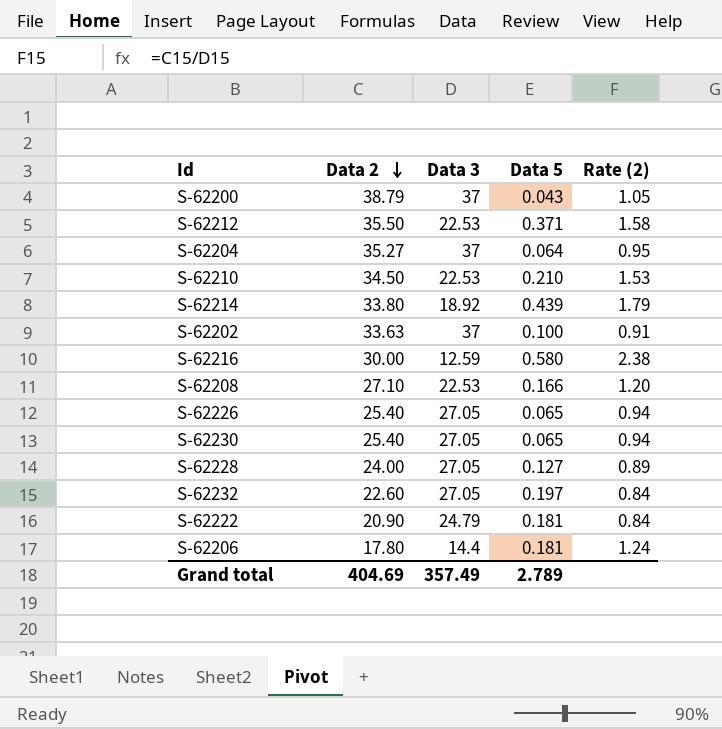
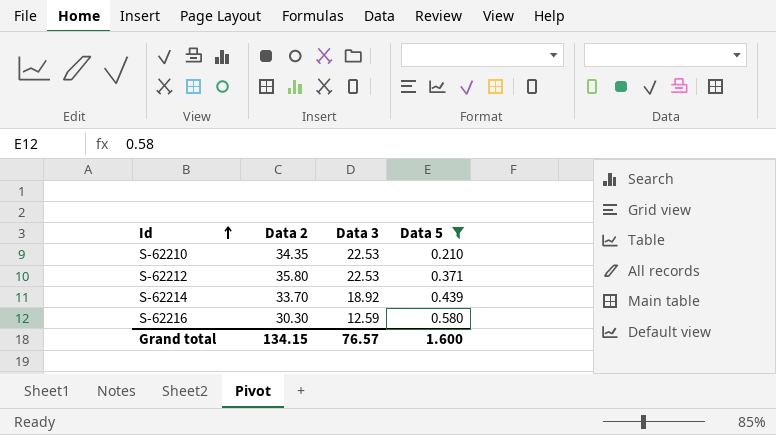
filter: none -> Data 5 >= 0.210
row order: Data 2 descending -> Id ascending
column Rate (2) | formula: [Data 2] / [Data 3] -> none
S-62210 | Data 2: 34.50 -> 34.35
S-62212 | Data 2: 35.50 -> 35.80
S-62214 | Data 2: 33.80 -> 33.70
S-62216 | Data 2: 30.00 -> 30.30
Grand total | Data 2: 404.69 -> 134.15
Grand total | Data 3: 357.49 -> 76.57
Grand total | Data 5: 2.789 -> 1.600

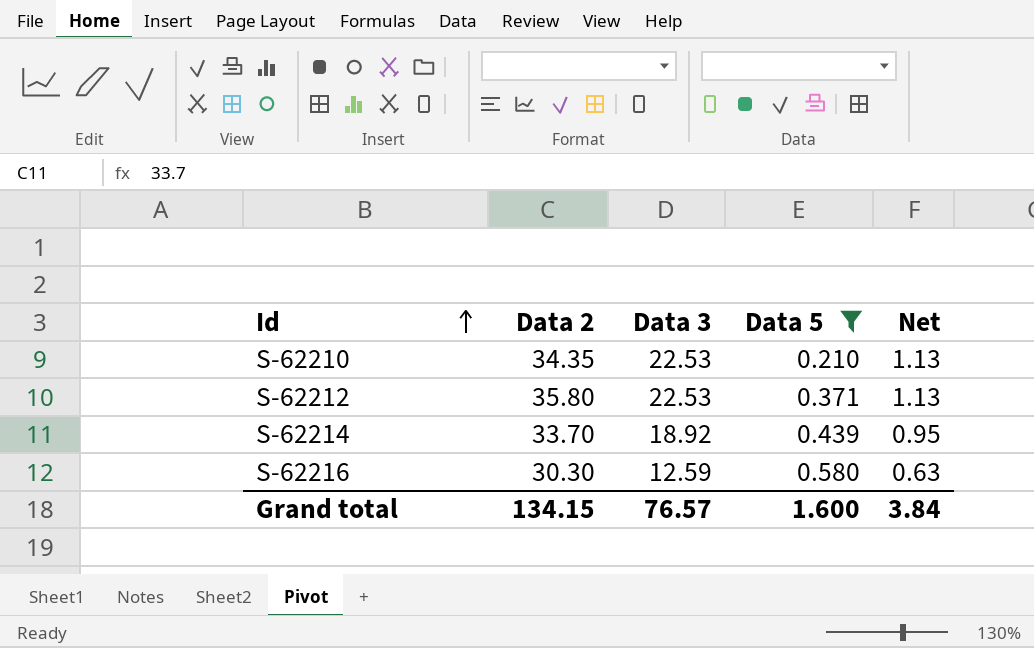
column Net | formula: none -> [Data 3] * 0.05

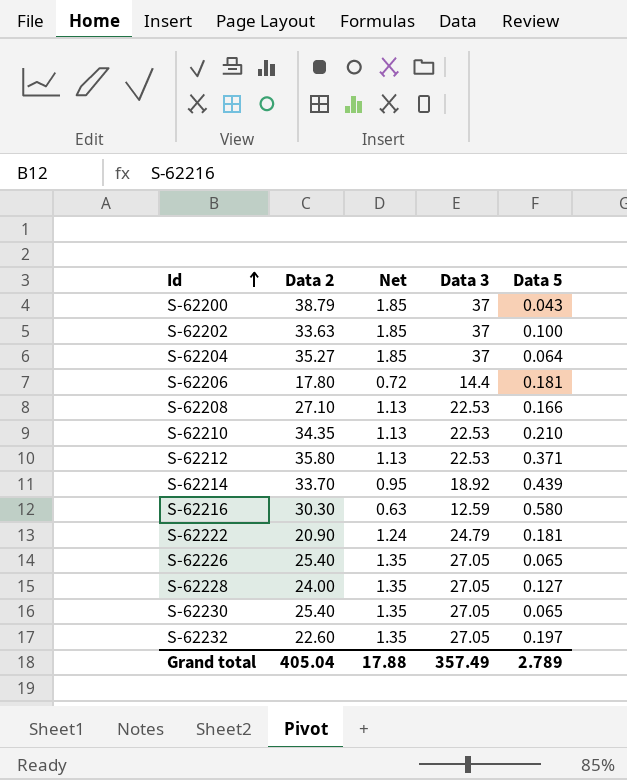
filter: Data 5 >= 0.210 -> none
column Net | position: 5 -> 3
Grand total | Data 2: 134.15 -> 405.04
Grand total | Net: 3.84 -> 17.88
Grand total | Data 3: 76.57 -> 357.49
Grand total | Data 5: 1.600 -> 2.789

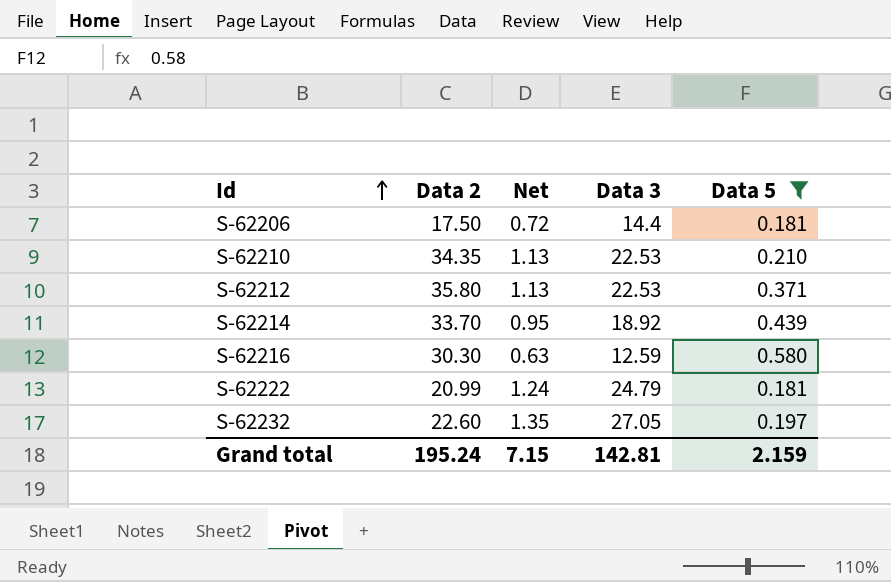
filter: none -> Data 5 >= 0.181
S-62206 | Data 2: 17.80 -> 17.50
S-62222 | Data 2: 20.90 -> 20.99
Grand total | Data 2: 405.04 -> 195.24
Grand total | Net: 17.88 -> 7.15
Grand total | Data 3: 357.49 -> 142.81
Grand total | Data 5: 2.789 -> 2.159

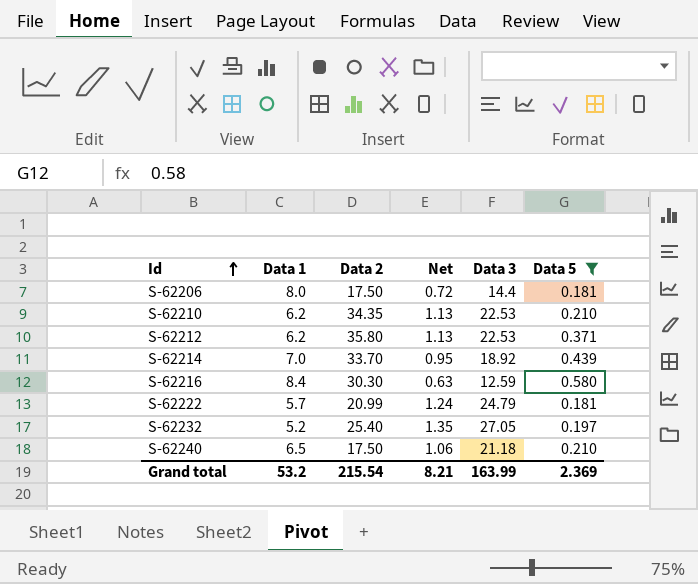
column Data 1 | position: none -> 2
S-62232 | Data 2: 22.60 -> 25.40
row S-62240: none -> 6.5 | 17.50 | 1.06 | 21.18 | 0.210
Grand total | Data 2: 195.24 -> 215.54
Grand total | Net: 7.15 -> 8.21
Grand total | Data 3: 142.81 -> 163.99
Grand total | Data 5: 2.159 -> 2.369

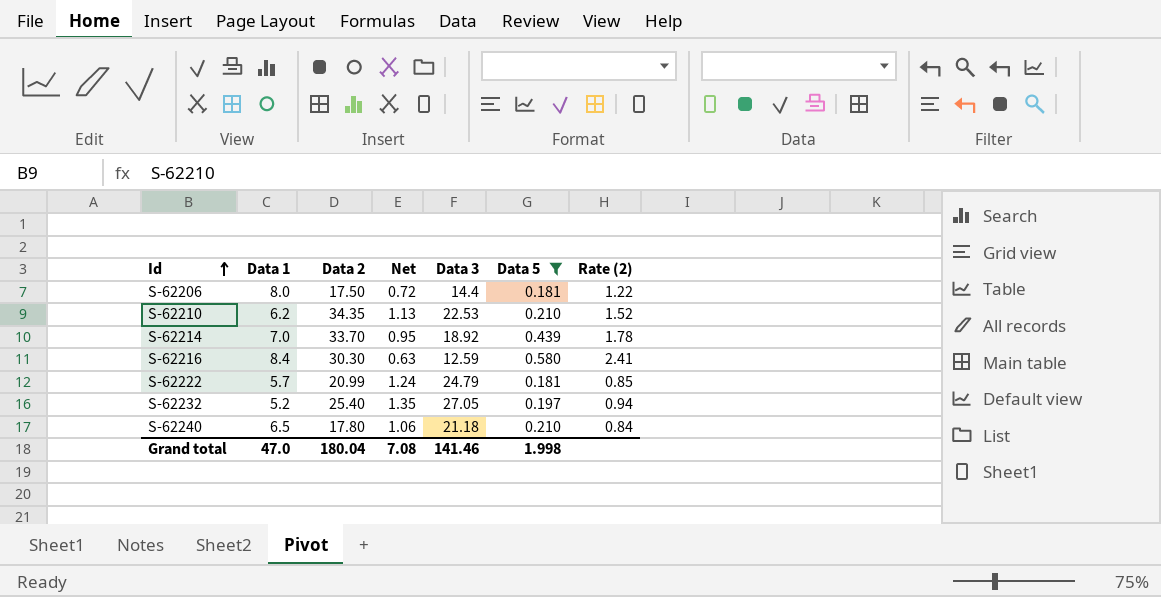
column Rate (2) | formula: none -> [Data 2] / [Data 3]
row S-62212: 6.2 | 35.80 | 1.13 | 22.53 | 0.371 -> none
S-62240 | Data 2: 17.50 -> 17.80
Grand total | Data 1: 53.2 -> 47.0
Grand total | Data 2: 215.54 -> 180.04
Grand total | Net: 8.21 -> 7.08
Grand total | Data 3: 163.99 -> 141.46
Grand total | Data 5: 2.369 -> 1.998

